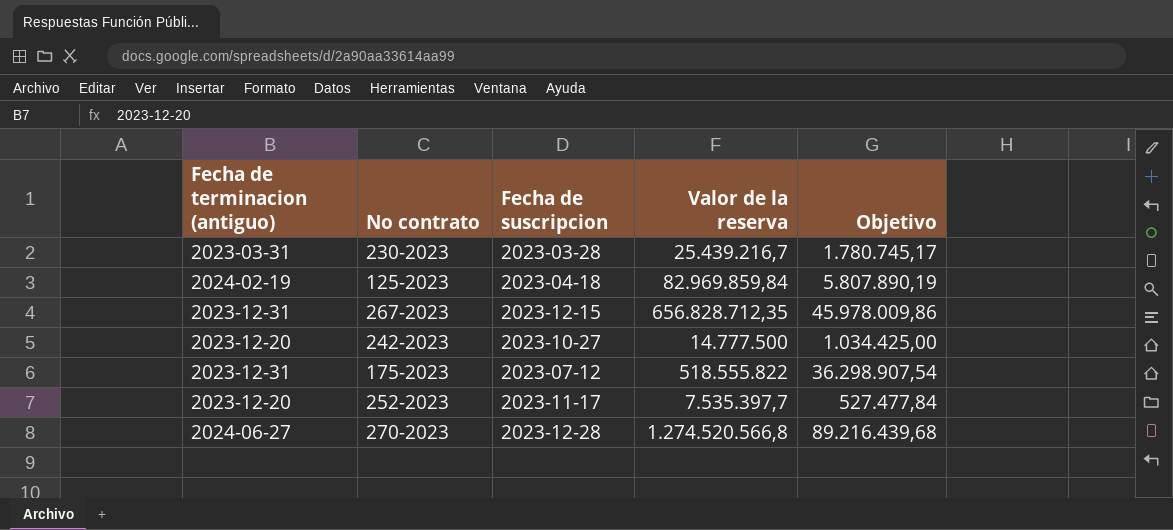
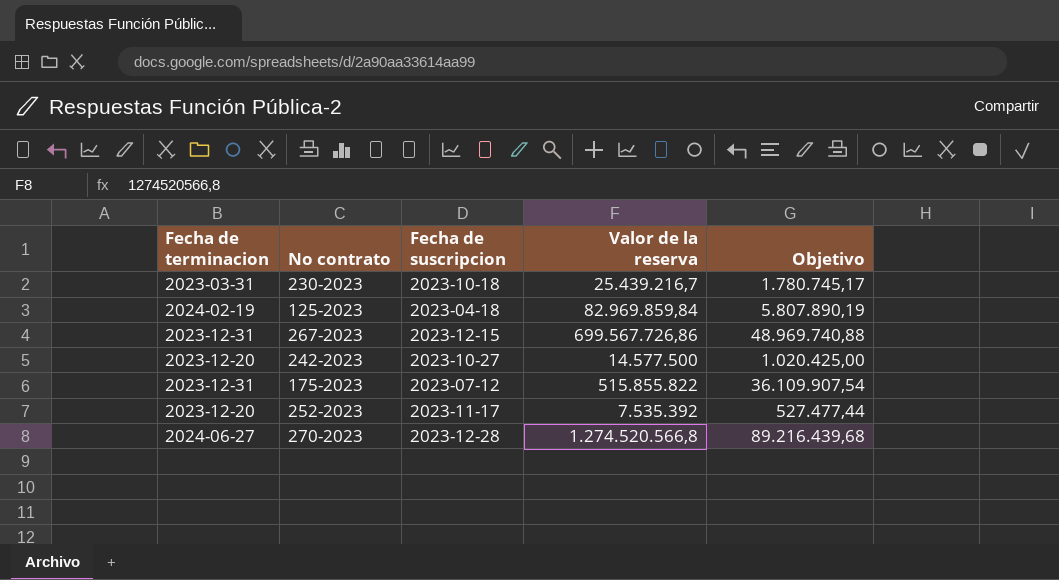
column name: Fecha de terminacion (antiguo) -> Fecha de terminacion
230-2023 | Fecha de suscripcion: 2023-03-28 -> 2023-10-18
267-2023 | Valor de la reserva: 656.828.712,35 -> 699.567.726,86
267-2023 | Objetivo: 45.978.009,86 -> 48.969.740,88
242-2023 | Valor de la reserva: 14.777.500 -> 14.577.500
242-2023 | Objetivo: 1.034.425,00 -> 1.020.425,00
175-2023 | Valor de la reserva: 518.555.822 -> 515.855.822
175-2023 | Objetivo: 36.298.907,54 -> 36.109.907,54
252-2023 | Valor de la reserva: 7.535.397,7 -> 7.535.392
252-2023 | Objetivo: 527.477,84 -> 527.477,44

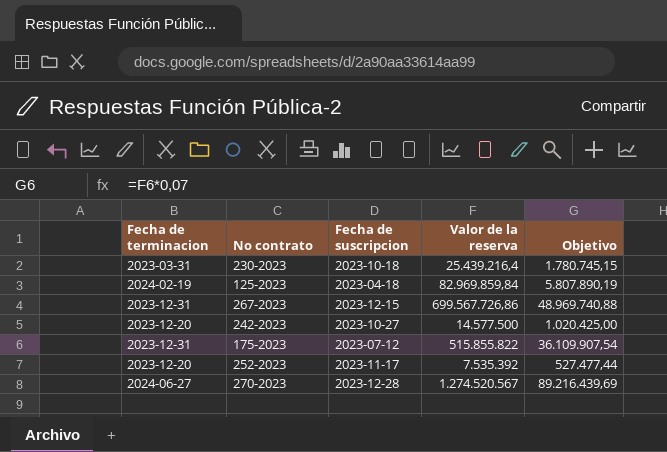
230-2023 | Valor de la reserva: 25.439.216,7 -> 25.439.216,4
230-2023 | Objetivo: 1.780.745,17 -> 1.780.745,15
270-2023 | Valor de la reserva: 1.274.520.566,8 -> 1.274.520.567
270-2023 | Objetivo: 89.216.439,68 -> 89.216.439,69

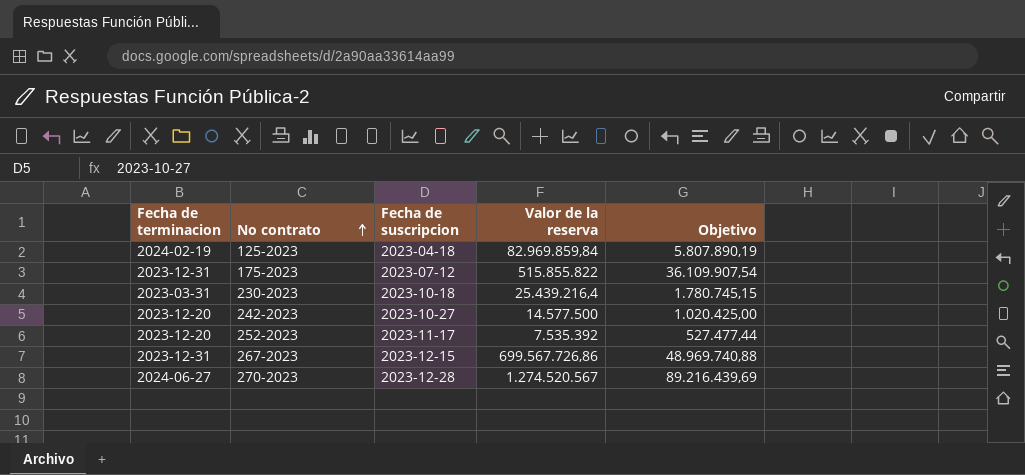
row order: none -> No contrato ascending

